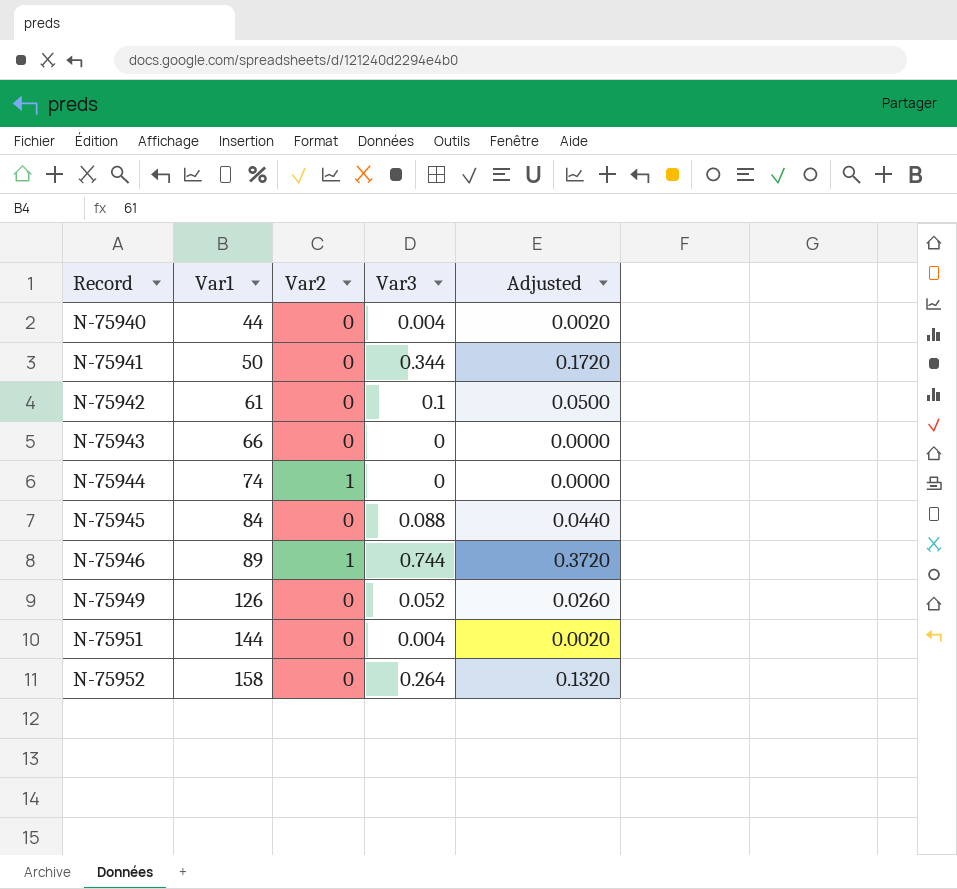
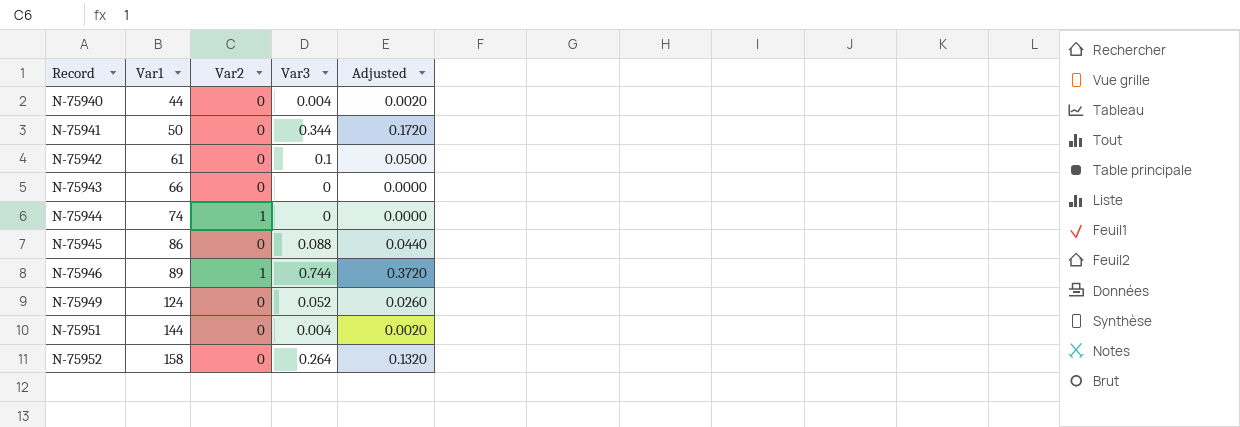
N-75945 | Var1: 84 -> 86
N-75949 | Var1: 126 -> 124

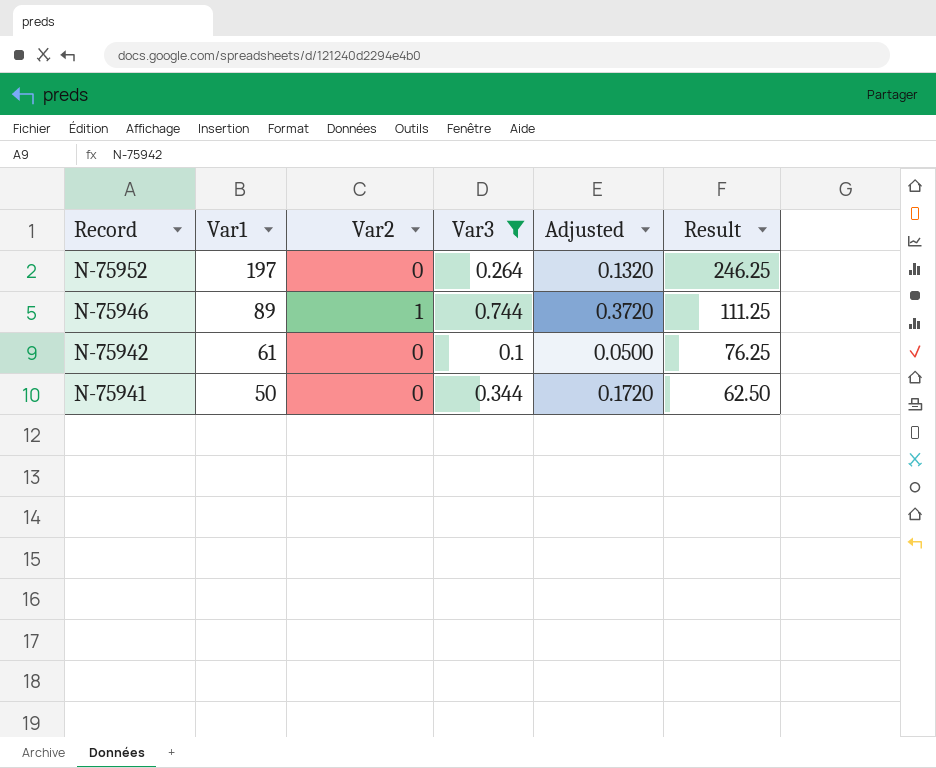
filter: none -> Var3 >= 0.1
row order: Record ascending -> Record descending
column Result | formula: none -> [Var1] * 1.25
N-75952 | Var1: 158 -> 197

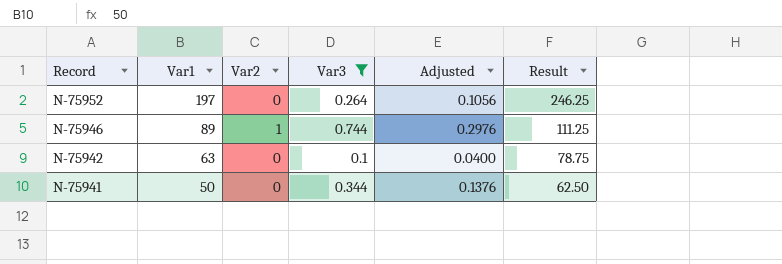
column Adjusted | formula: [Var3] * 0.5 -> [Var3] * 0.4
N-75942 | Var1: 61 -> 63
N-75942 | Result: 76.25 -> 78.75

